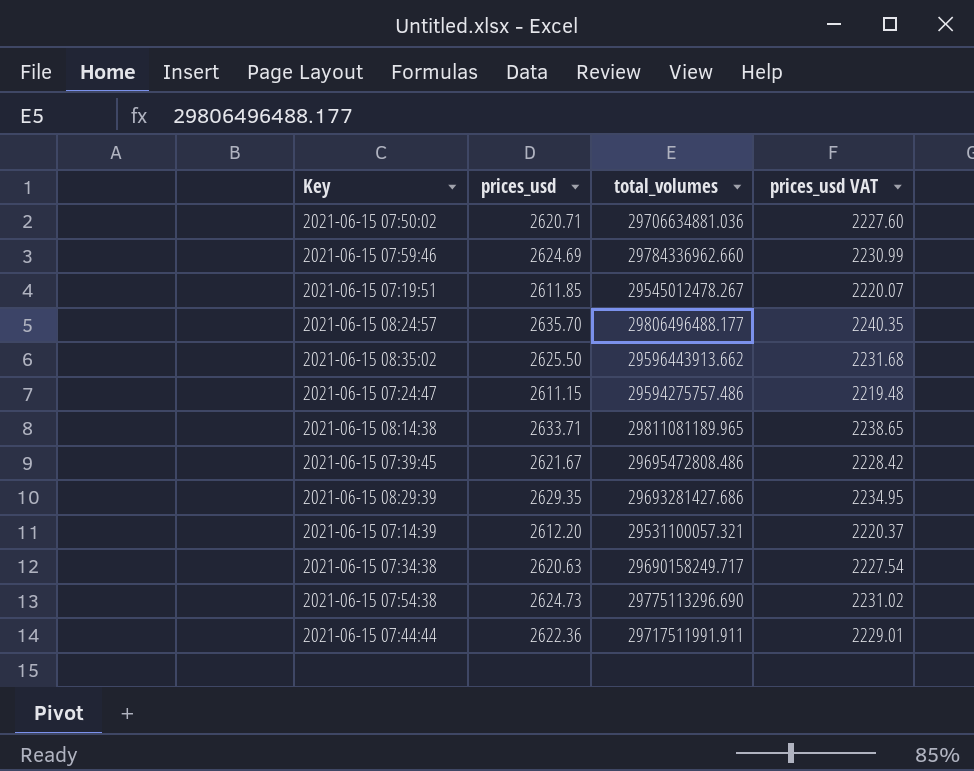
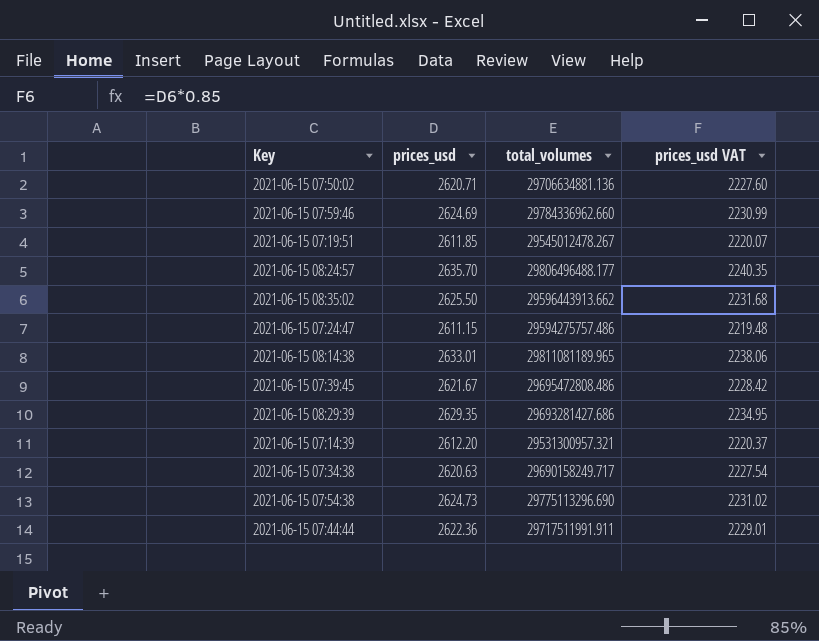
2021-06-15 07:50:02 | total_volumes: 29706634881.036 -> 29706634881.136
2021-06-15 08:14:38 | prices_usd: 2633.71 -> 2633.01
2021-06-15 08:14:38 | prices_usd VAT: 2238.65 -> 2238.06
2021-06-15 07:14:39 | total_volumes: 29531100057.321 -> 29531300957.321

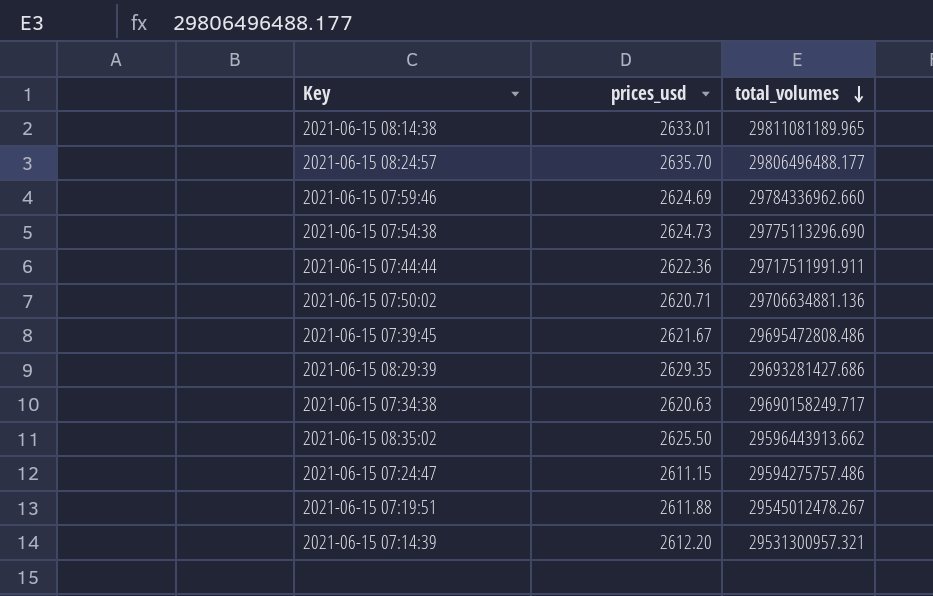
row order: none -> total_volumes descending
column prices_usd VAT | formula: [prices_usd] * 0.85 -> none
2021-06-15 07:19:51 | prices_usd: 2611.85 -> 2611.88

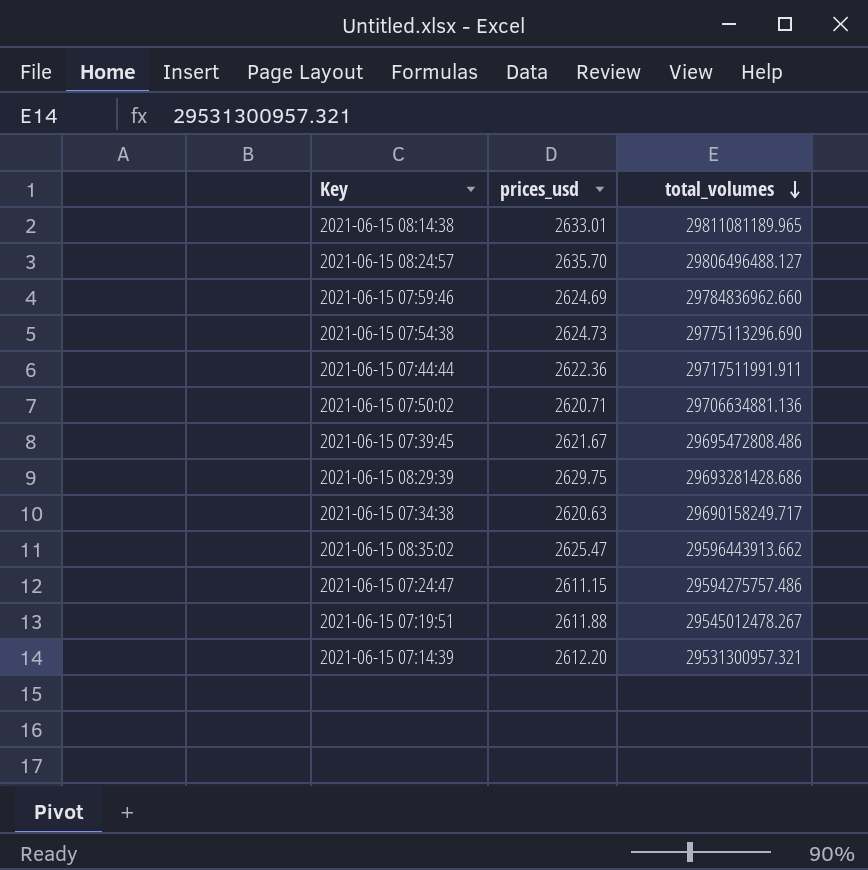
2021-06-15 08:24:57 | total_volumes: 29806496488.177 -> 29806496488.127
2021-06-15 07:59:46 | total_volumes: 29784336962.660 -> 29784836962.660
2021-06-15 08:29:39 | prices_usd: 2629.35 -> 2629.75
2021-06-15 08:29:39 | total_volumes: 29693281427.686 -> 29693281428.686
2021-06-15 08:35:02 | prices_usd: 2625.50 -> 2625.47

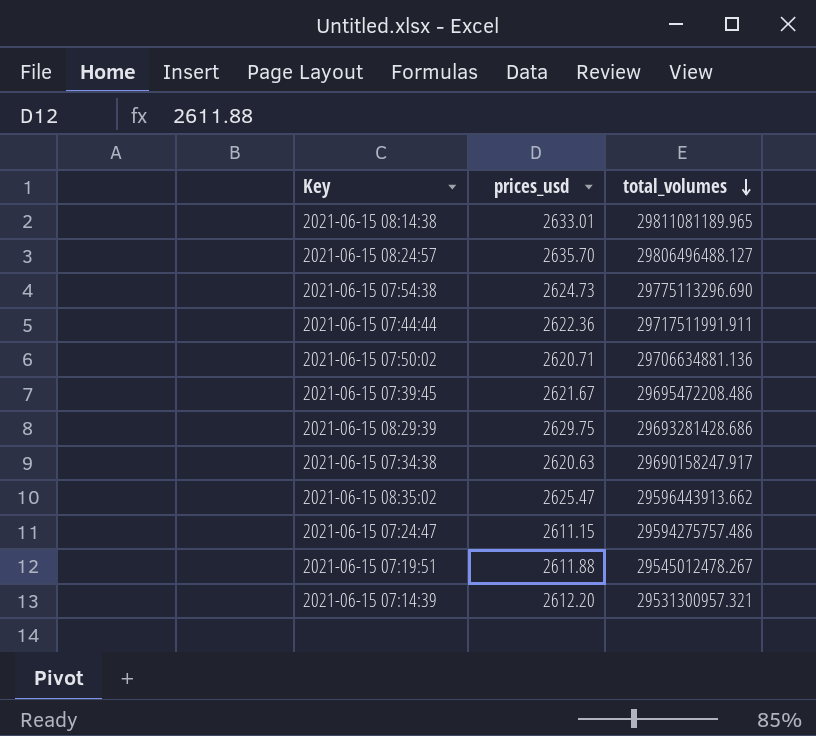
row 2021-06-15 07:59:46: 2624.69 | 29784836962.660 -> none
2021-06-15 07:39:45 | total_volumes: 29695472808.486 -> 29695472208.486
2021-06-15 07:34:38 | total_volumes: 29690158249.717 -> 29690158247.917

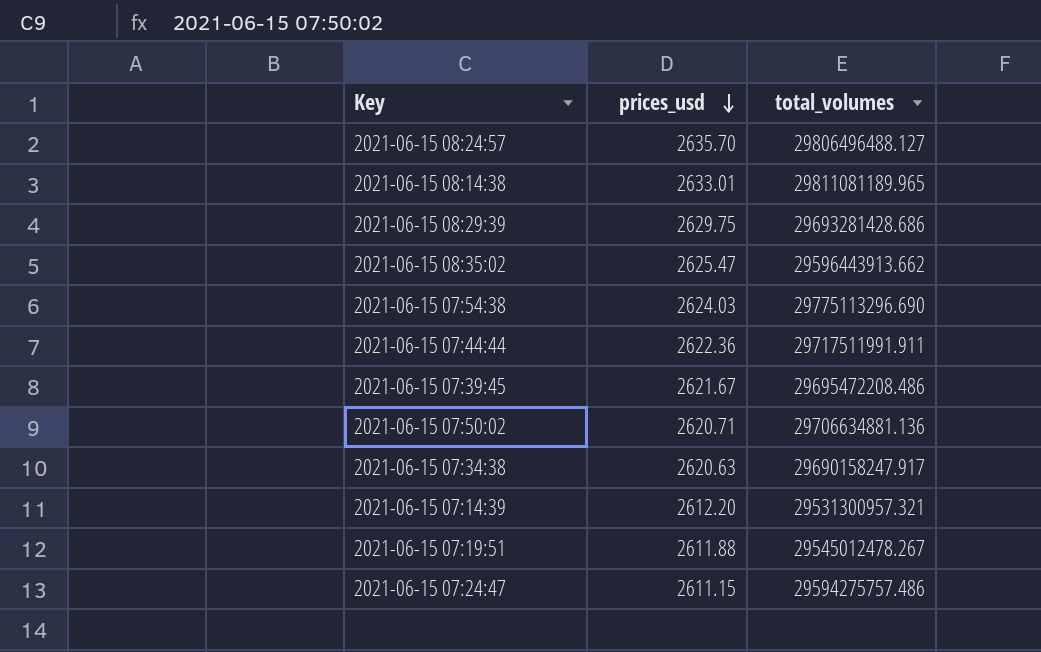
row order: total_volumes descending -> prices_usd descending
2021-06-15 07:54:38 | prices_usd: 2624.73 -> 2624.03

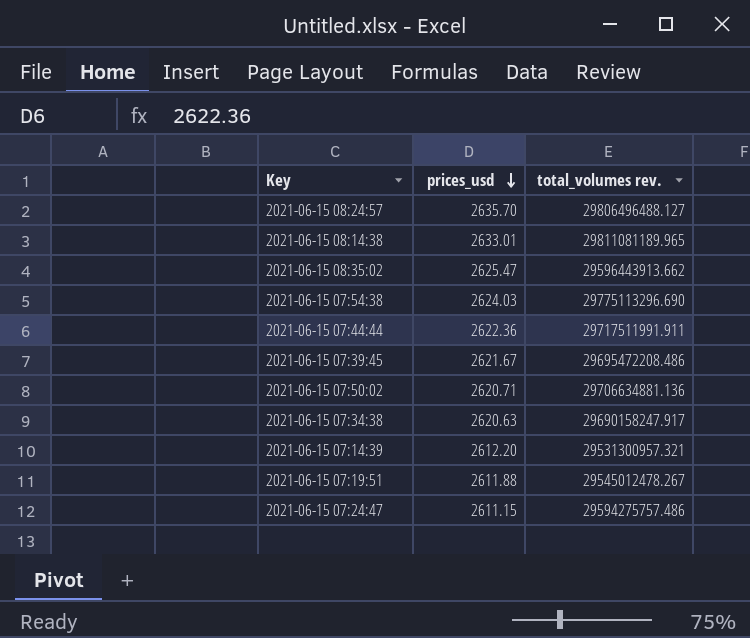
column name: total_volumes -> total_volumes rev.
row 2021-06-15 08:29:39: 2629.75 | 29693281428.686 -> none

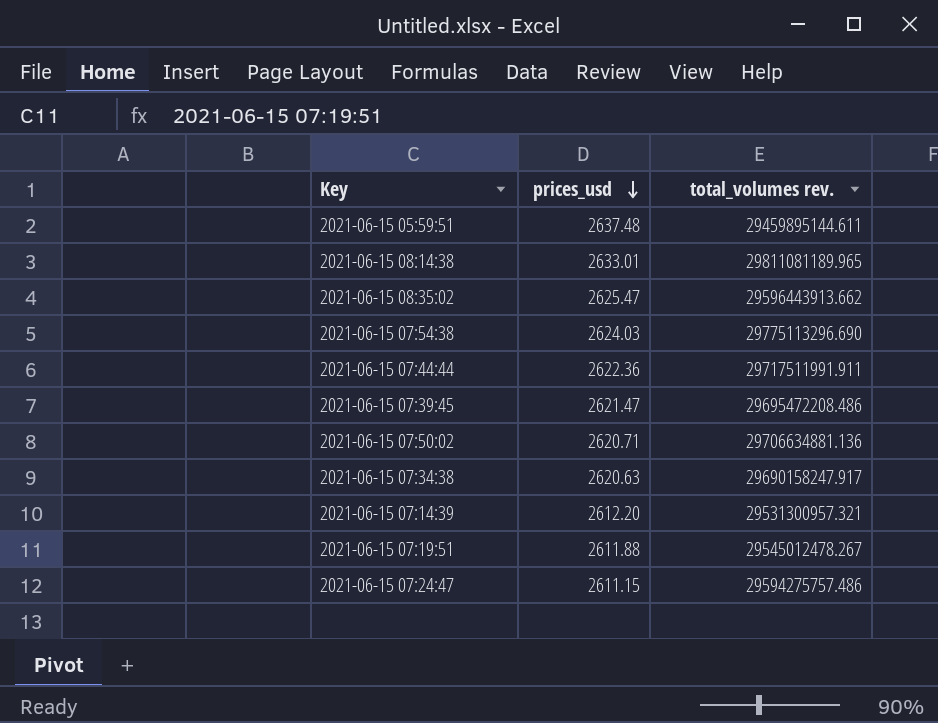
row 2021-06-15 08:24:57: 2635.70 | 29806496488.127 -> none
row 2021-06-15 05:59:51: none -> 2637.48 | 29459895144.611
2021-06-15 07:39:45 | prices_usd: 2621.67 -> 2621.47

